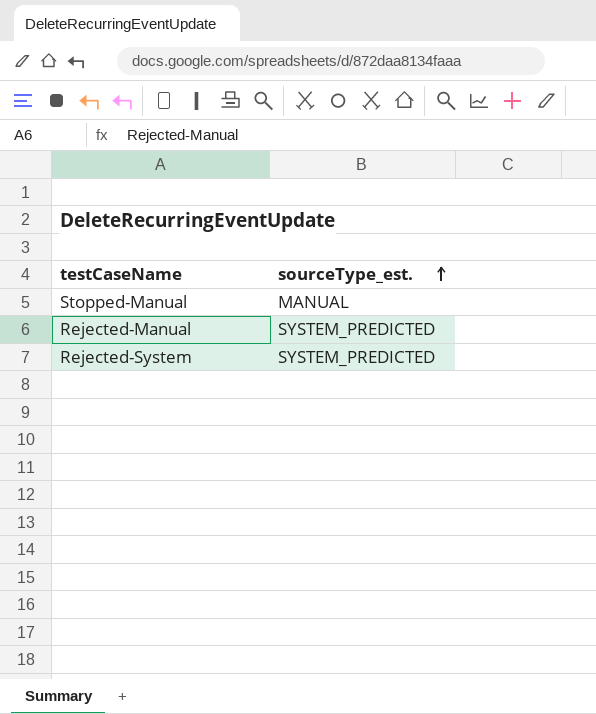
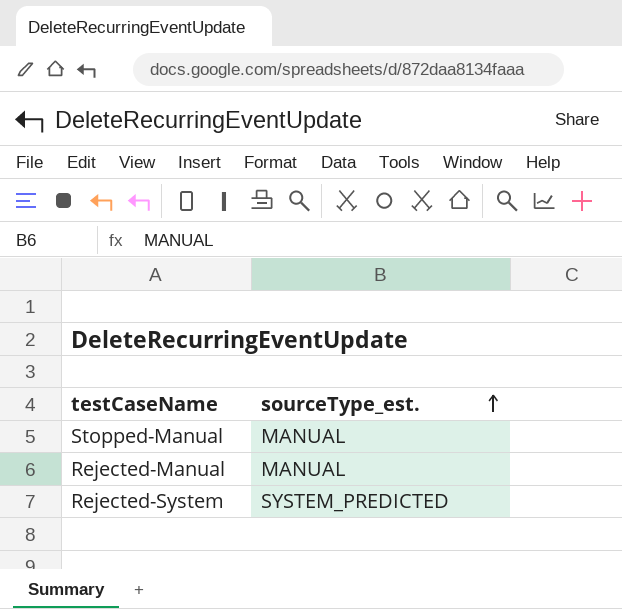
Rejected-Manual | sourceType_est.: SYSTEM_PREDICTED -> MANUAL

